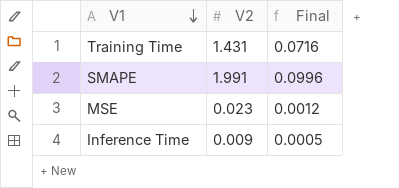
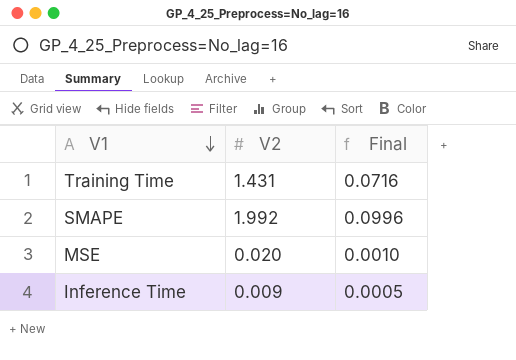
SMAPE | V2: 1.991 -> 1.992
MSE | V2: 0.023 -> 0.020
MSE | Final: 0.0012 -> 0.0010

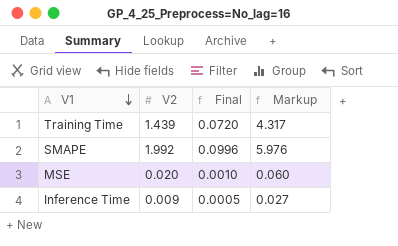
column Markup | formula: none -> [V2] * 3
Training Time | V2: 1.431 -> 1.439
Training Time | Final: 0.0716 -> 0.0720

